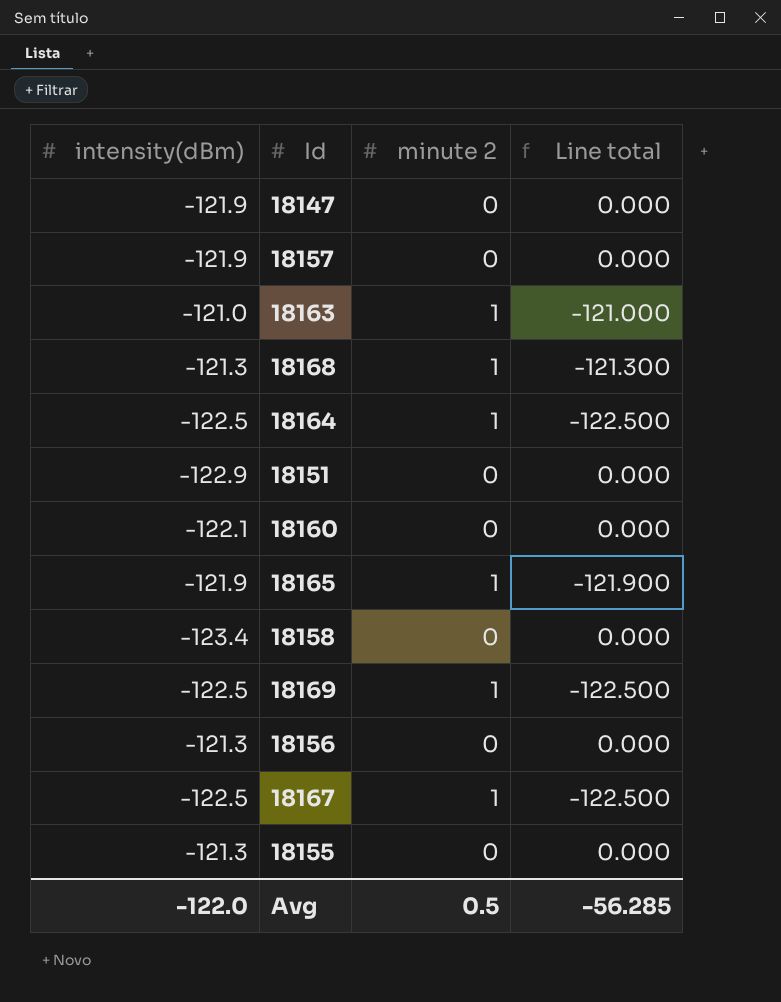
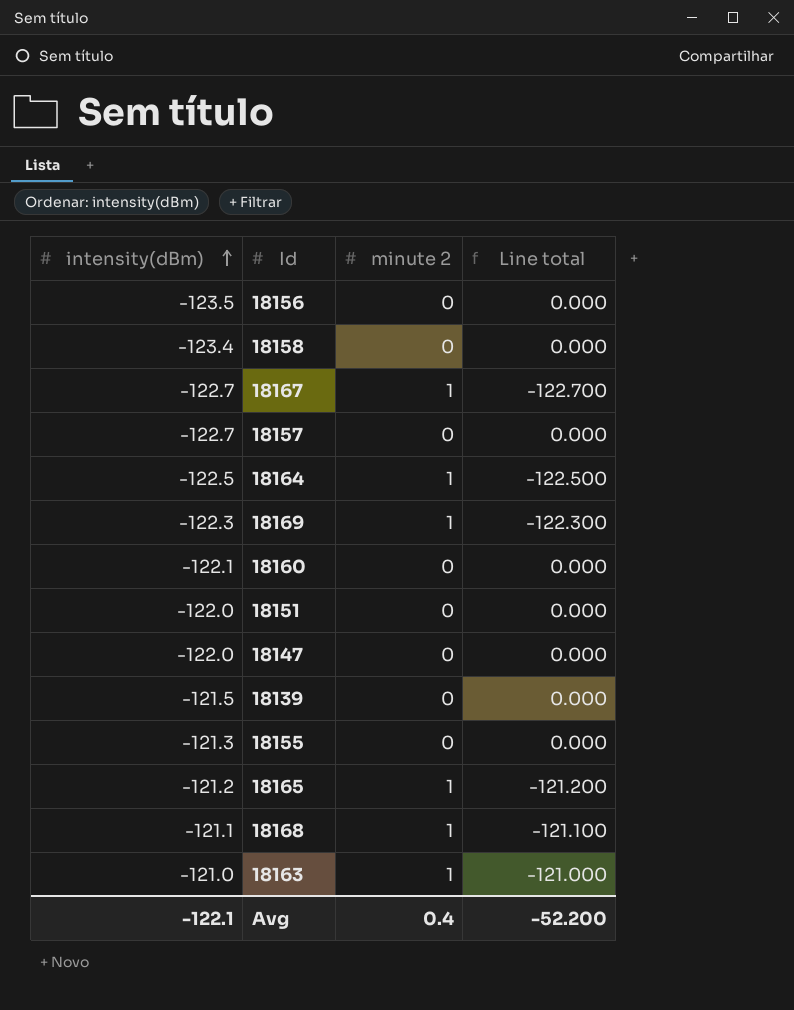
row order: none -> intensity(dBm) ascending
18156 | intensity(dBm): -121.3 -> -123.5
18167 | intensity(dBm): -122.5 -> -122.7
18167 | Line total: -122.500 -> -122.700
18157 | intensity(dBm): -121.9 -> -122.7
18169 | intensity(dBm): -122.5 -> -122.3
18169 | Line total: -122.500 -> -122.300
18151 | intensity(dBm): -122.9 -> -122.0
18147 | intensity(dBm): -121.9 -> -122.0
row 18139: none -> -121.5 | 0 | 0.000
18165 | intensity(dBm): -121.9 -> -121.2
18165 | Line total: -121.900 -> -121.200
18168 | intensity(dBm): -121.3 -> -121.1
18168 | Line total: -121.300 -> -121.100
Avg | intensity(dBm): -122.0 -> -122.1
Avg | minute 2: 0.5 -> 0.4
Avg | Line total: -56.285 -> -52.200

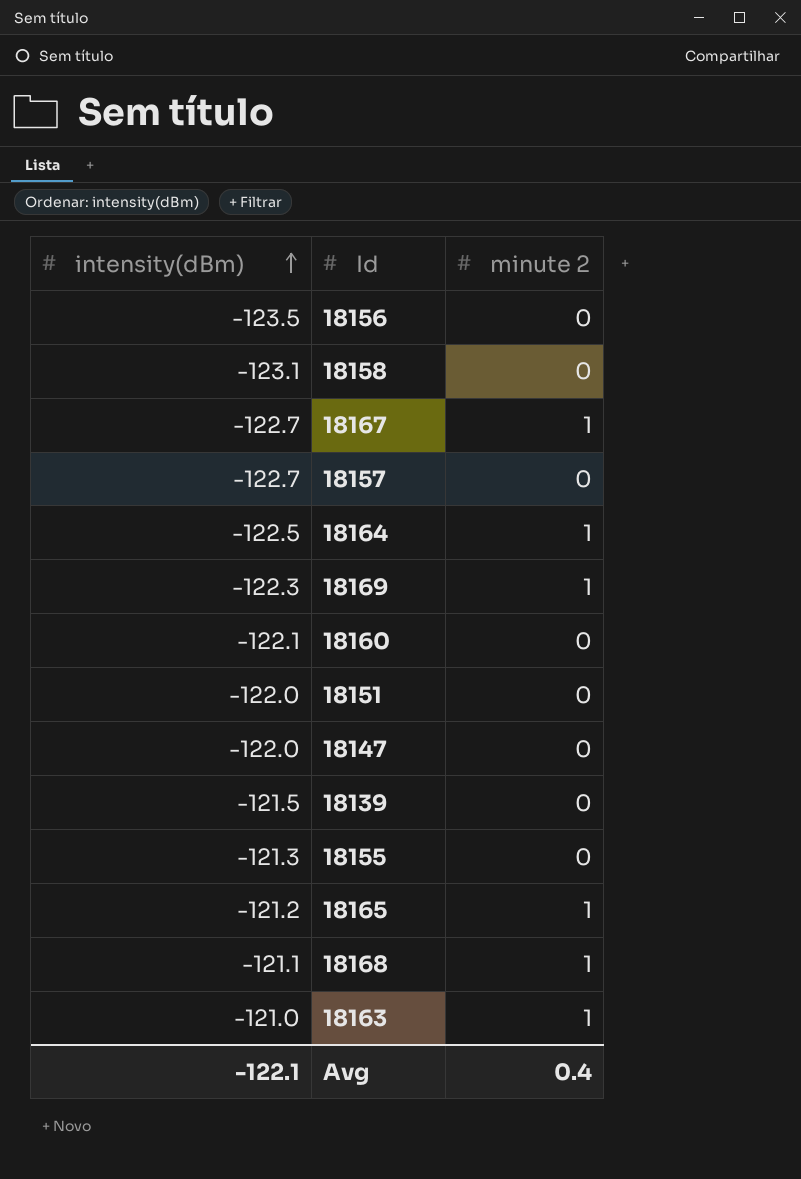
column Line total | formula: [intensity(dBm)] * [minute 2] -> none
18158 | intensity(dBm): -123.4 -> -123.1

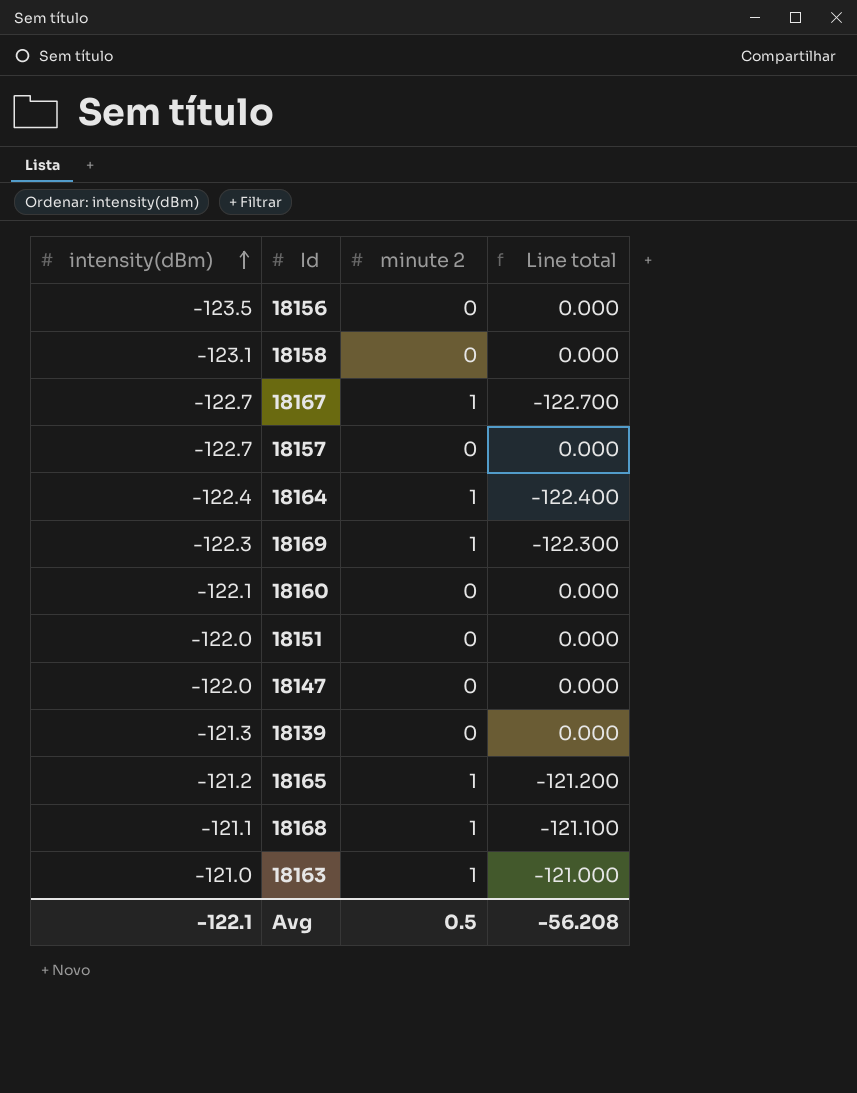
column Line total | formula: none -> [intensity(dBm)] * [minute 2]
row 18155: -121.3 | 0 -> none
18164 | intensity(dBm): -122.5 -> -122.4
18139 | intensity(dBm): -121.5 -> -121.3
Avg | minute 2: 0.4 -> 0.5

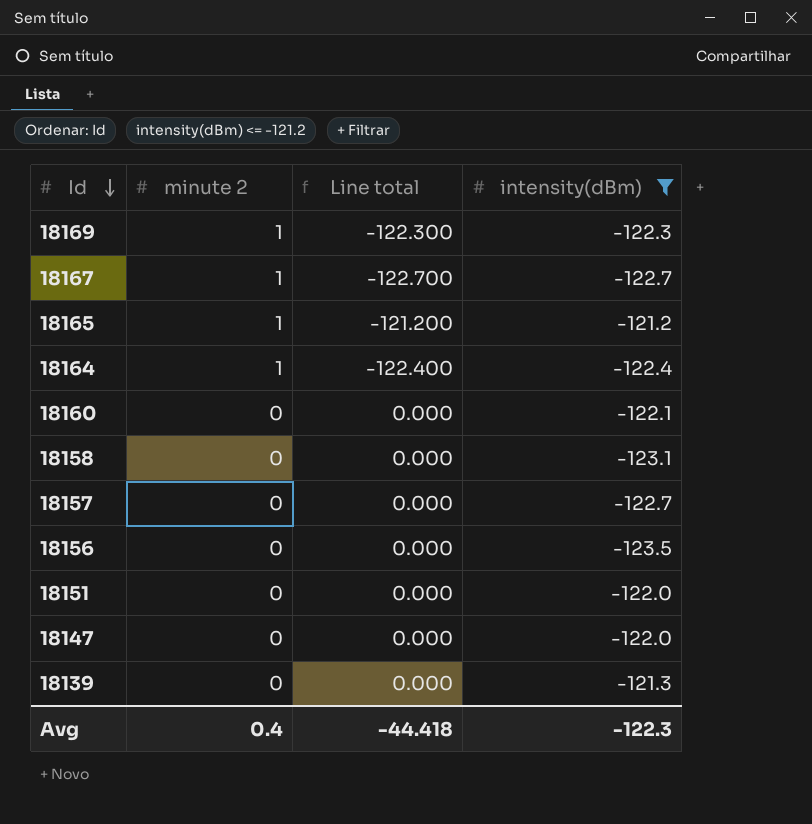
filter: none -> intensity(dBm) <= -121.2
row order: intensity(dBm) ascending -> Id descending
column intensity(dBm) | position: 1 -> 4
Avg | minute 2: 0.5 -> 0.4
Avg | Line total: -56.208 -> -44.418
Avg | intensity(dBm): -122.1 -> -122.3

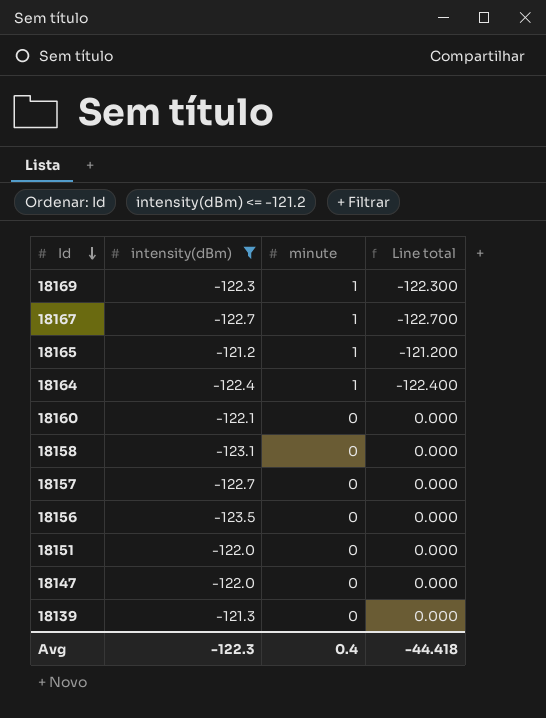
column intensity(dBm) | position: 4 -> 2
column name: minute 2 -> minute

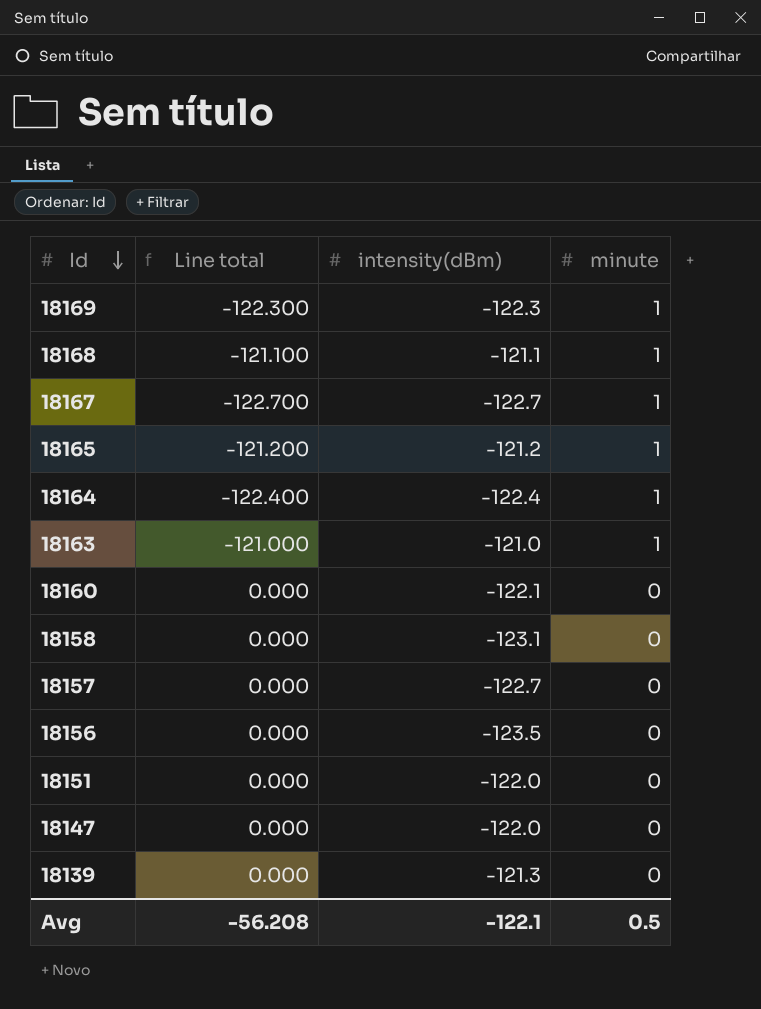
filter: intensity(dBm) <= -121.2 -> none
column Line total | position: 4 -> 2
Avg | Line total: -44.418 -> -56.208
Avg | intensity(dBm): -122.3 -> -122.1
Avg | minute: 0.4 -> 0.5

